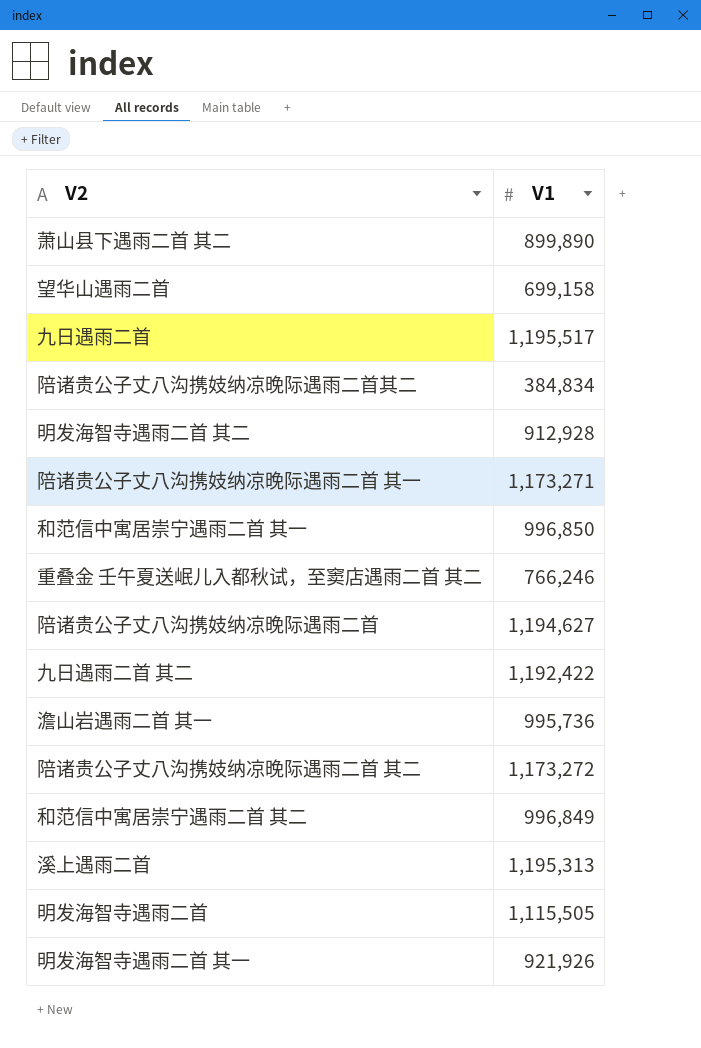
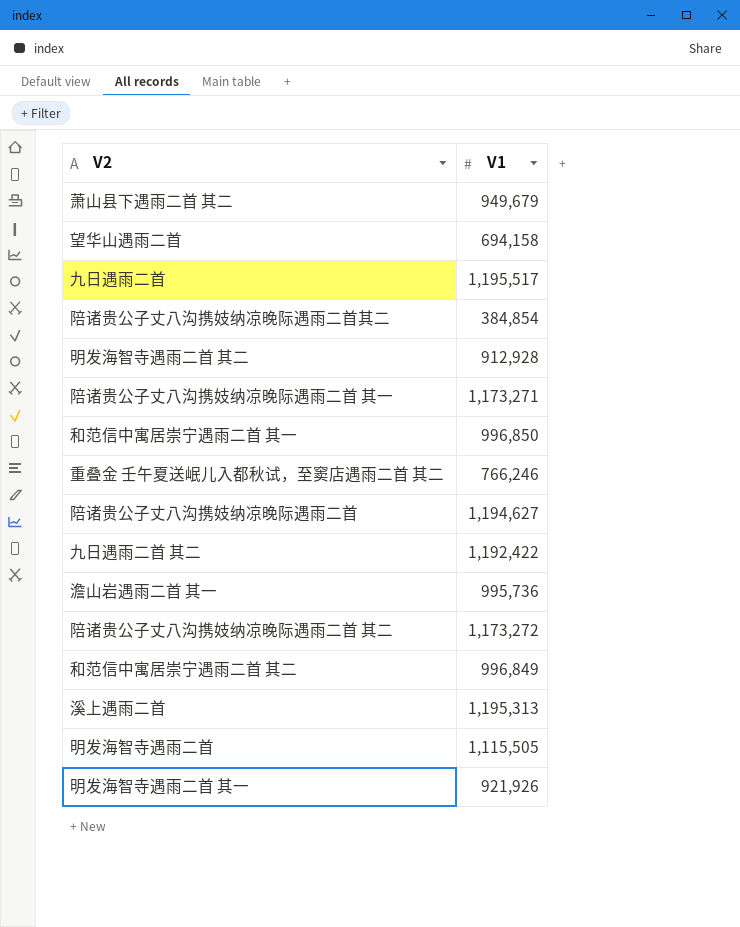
萧山县下遇雨二首 其二 | V1: 899,890 -> 949,679
望华山遇雨二首 | V1: 699,158 -> 694,158
陪诸贵公子丈八沟携妓纳凉晚际遇雨二首其二 | V1: 384,834 -> 384,854

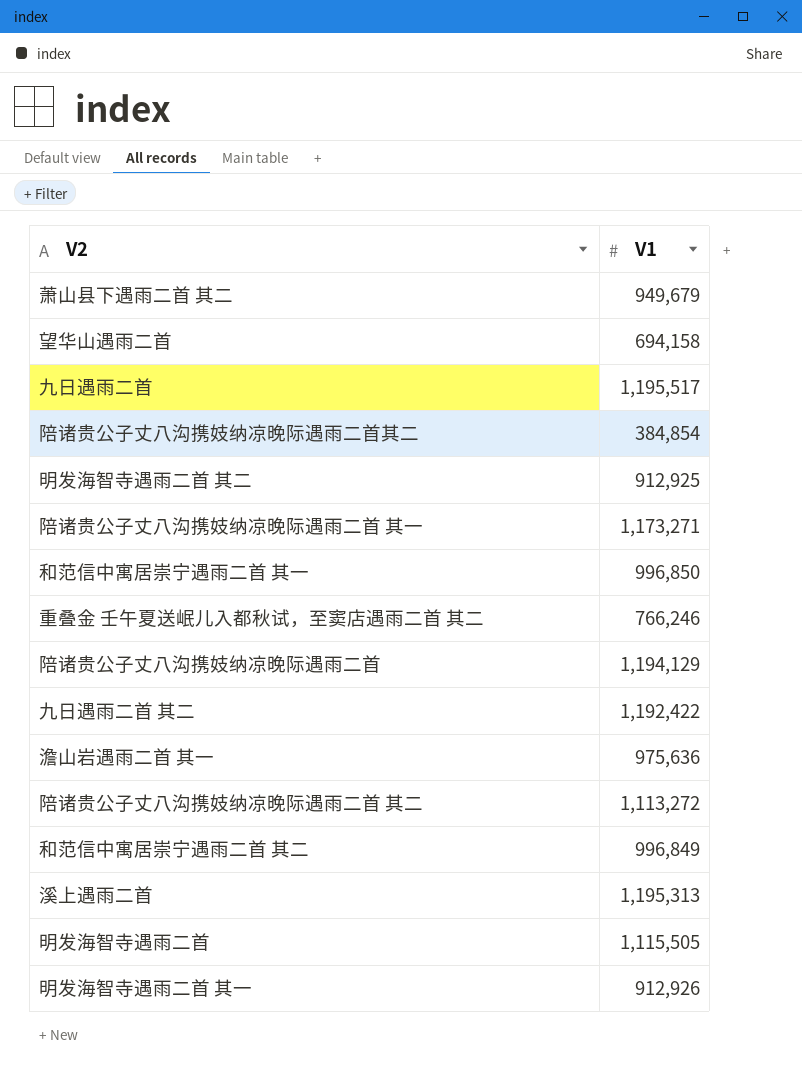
明发海智寺遇雨二首 其二 | V1: 912,928 -> 912,925
陪诸贵公子丈八沟携妓纳凉晚际遇雨二首 | V1: 1,194,627 -> 1,194,129
澹山岩遇雨二首 其一 | V1: 995,736 -> 975,636
陪诸贵公子丈八沟携妓纳凉晚际遇雨二首 其二 | V1: 1,173,272 -> 1,113,272
明发海智寺遇雨二首 其一 | V1: 921,926 -> 912,926

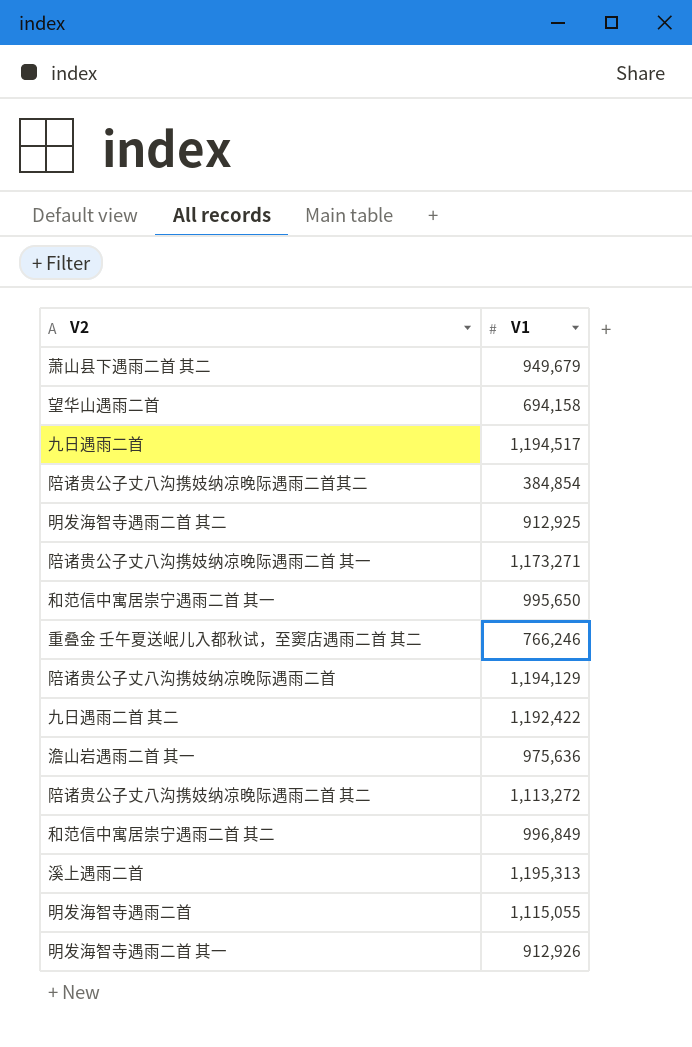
九日遇雨二首 | V1: 1,195,517 -> 1,194,517
和范信中寓居崇宁遇雨二首 其一 | V1: 996,850 -> 995,650
明发海智寺遇雨二首 | V1: 1,115,505 -> 1,115,055

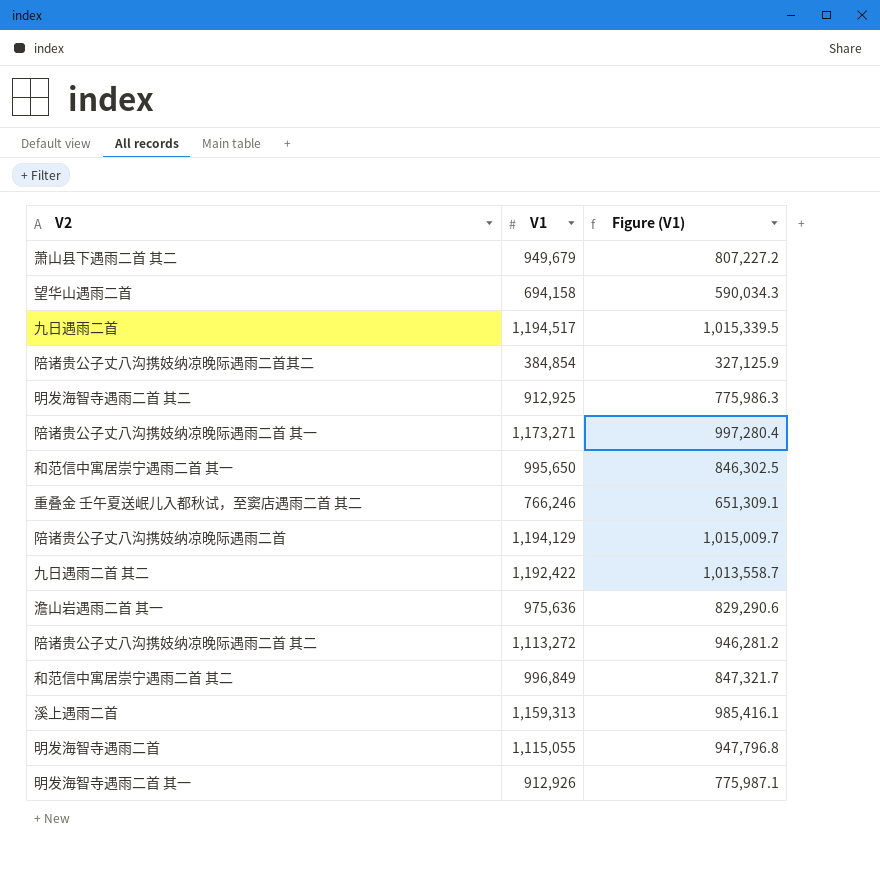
column Figure (V1) | formula: none -> [V1] * 0.85
溪上遇雨二首 | V1: 1,195,313 -> 1,159,313

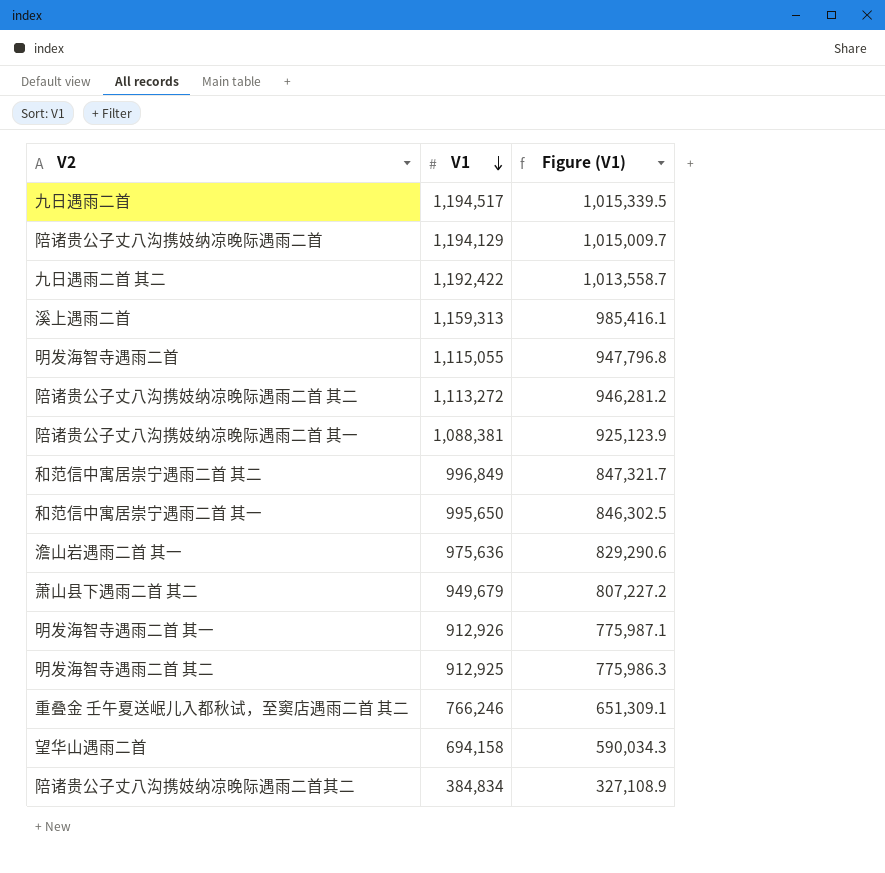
row order: none -> V1 descending
陪诸贵公子丈八沟携妓纳凉晚际遇雨二首 其一 | V1: 1,173,271 -> 1,088,381
陪诸贵公子丈八沟携妓纳凉晚际遇雨二首 其一 | Figure (V1): 997,280.4 -> 925,123.9
陪诸贵公子丈八沟携妓纳凉晚际遇雨二首其二 | V1: 384,854 -> 384,834
陪诸贵公子丈八沟携妓纳凉晚际遇雨二首其二 | Figure (V1): 327,125.9 -> 327,108.9

